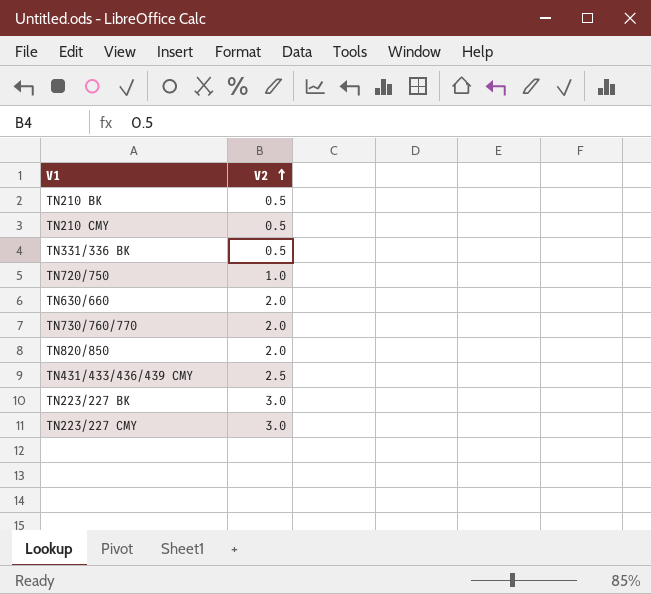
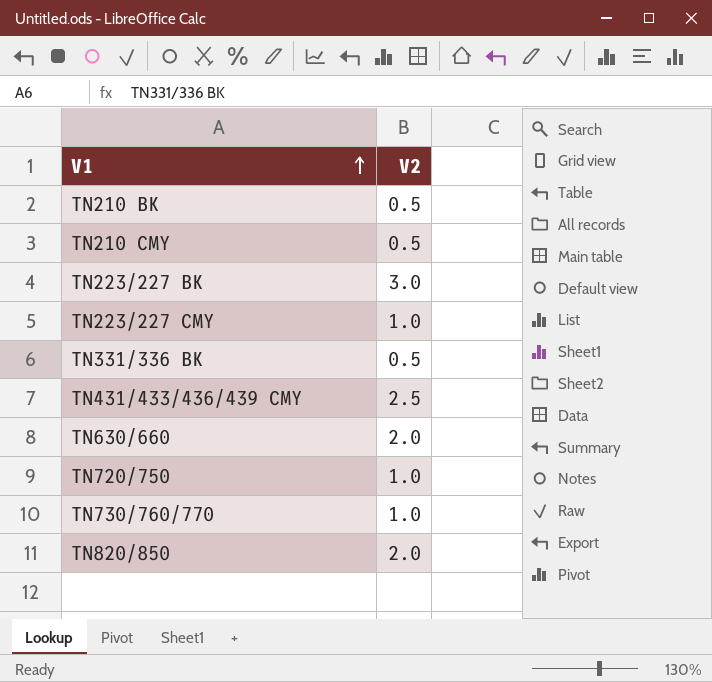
row order: V2 ascending -> V1 ascending
TN223/227 CMY | V2: 3.0 -> 1.0
TN730/760/770 | V2: 2.0 -> 1.0

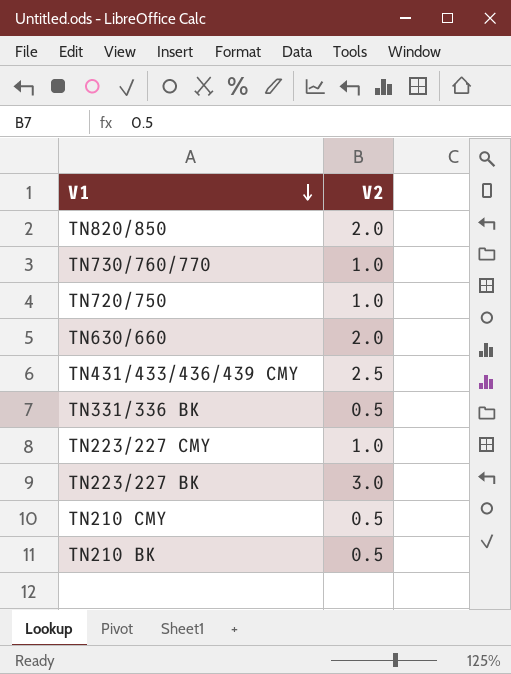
row order: V1 ascending -> V1 descending

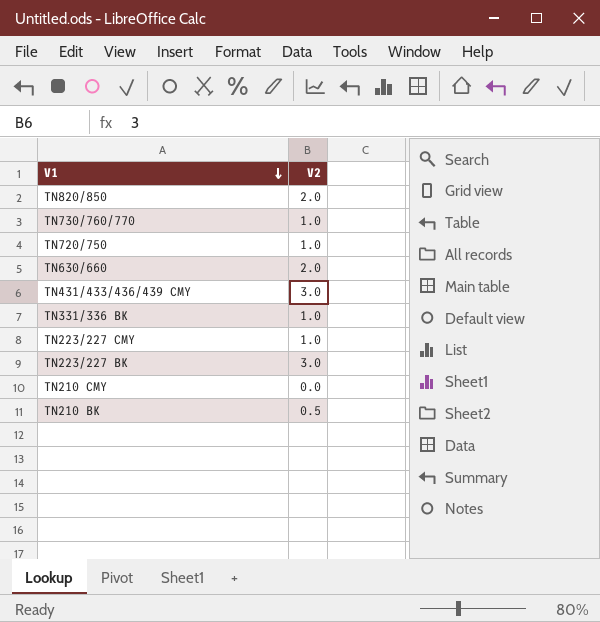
TN431/433/436/439 CMY | V2: 2.5 -> 3.0
TN331/336 BK | V2: 0.5 -> 1.0
TN210 CMY | V2: 0.5 -> 0.0

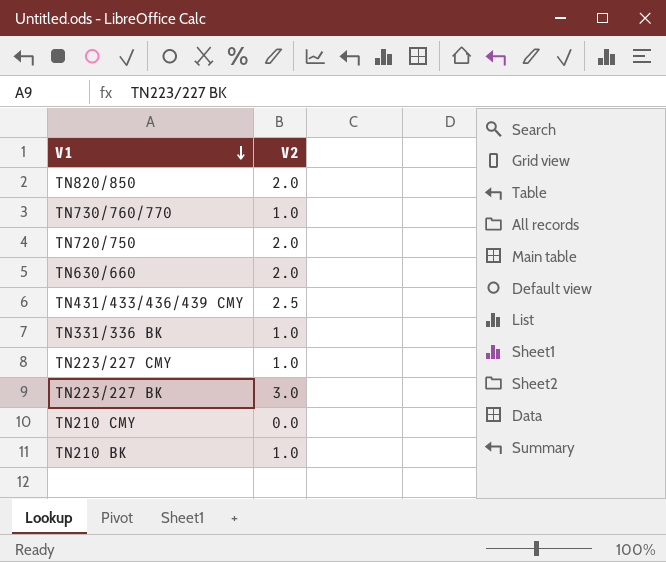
TN720/750 | V2: 1.0 -> 2.0
TN431/433/436/439 CMY | V2: 3.0 -> 2.5
TN210 BK | V2: 0.5 -> 1.0

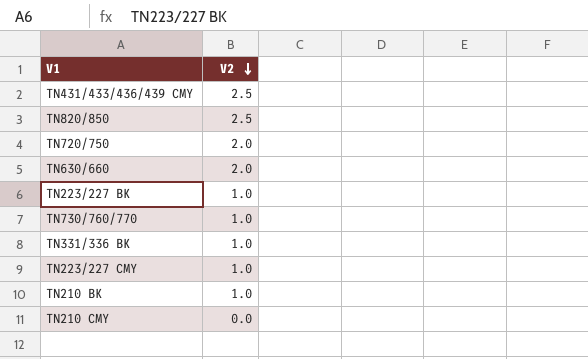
row order: V1 descending -> V2 descending
TN820/850 | V2: 2.0 -> 2.5
TN223/227 BK | V2: 3.0 -> 1.0

